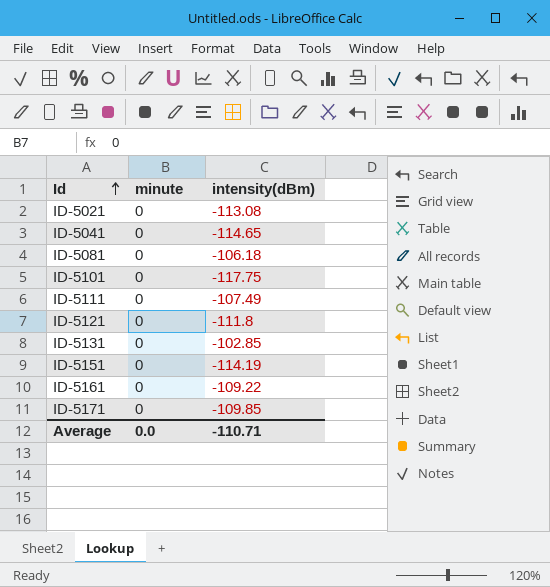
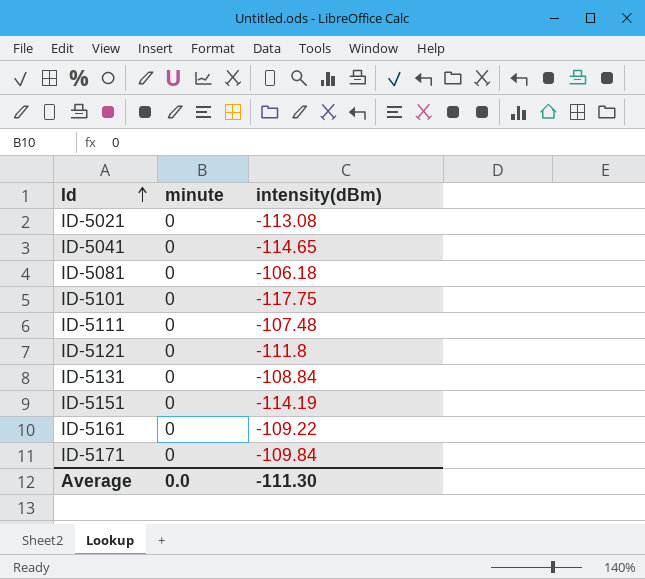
ID-5111 | intensity(dBm): -107.49 -> -107.48
ID-5131 | intensity(dBm): -102.85 -> -108.84
ID-5171 | intensity(dBm): -109.85 -> -109.84
Average | intensity(dBm): -110.71 -> -111.30

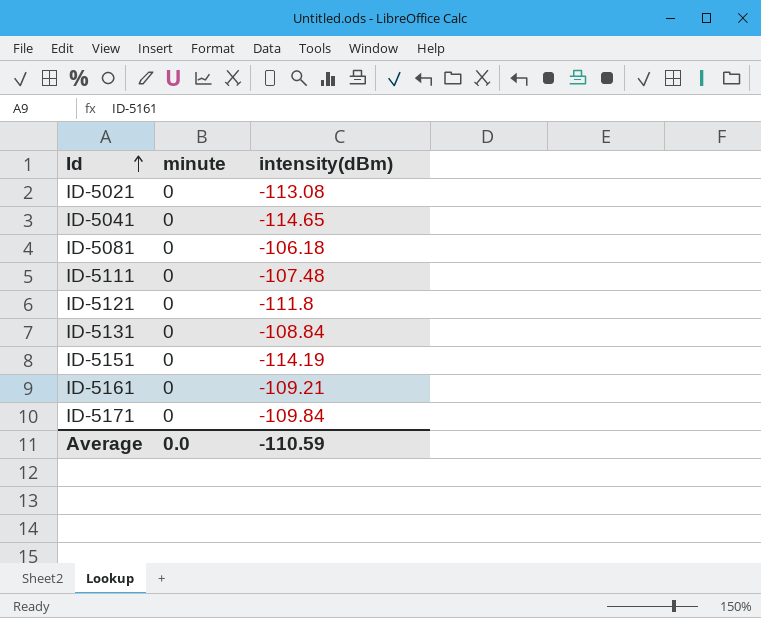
row ID-5101: 0 | -117.75 -> none
ID-5161 | intensity(dBm): -109.22 -> -109.21
Average | intensity(dBm): -111.30 -> -110.59

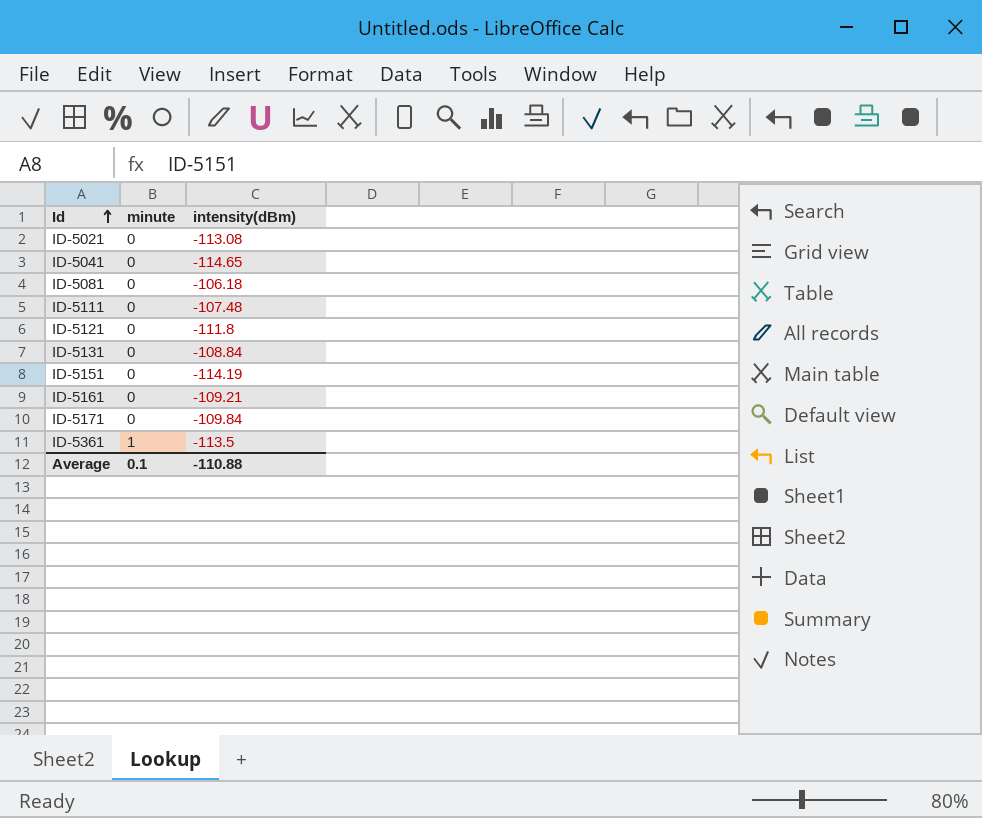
row ID-5361: none -> 1 | -113.5
Average | minute: 0.0 -> 0.1
Average | intensity(dBm): -110.59 -> -110.88

